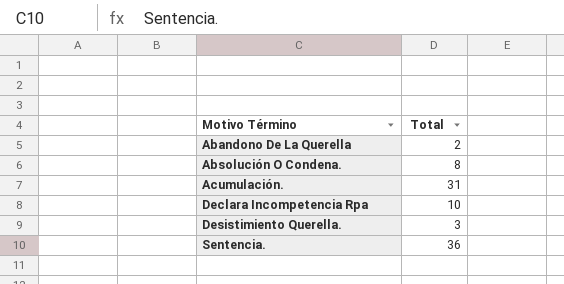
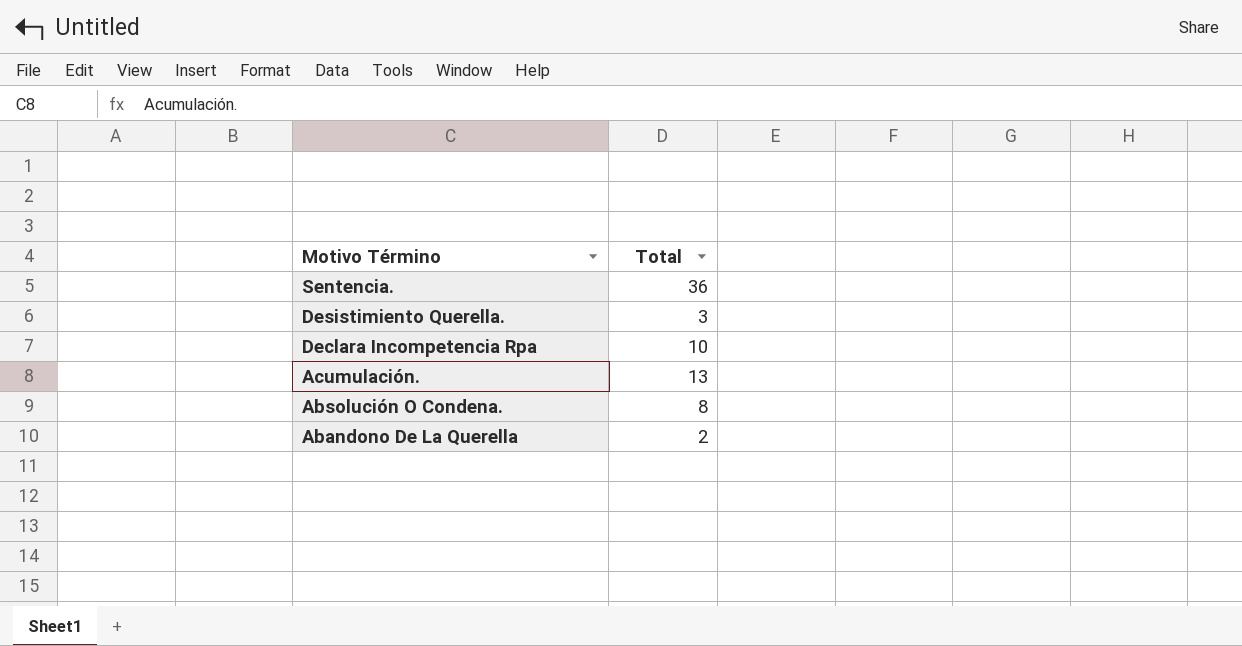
row order: Motivo Término ascending -> Motivo Término descending
Acumulación. | Total: 31 -> 13

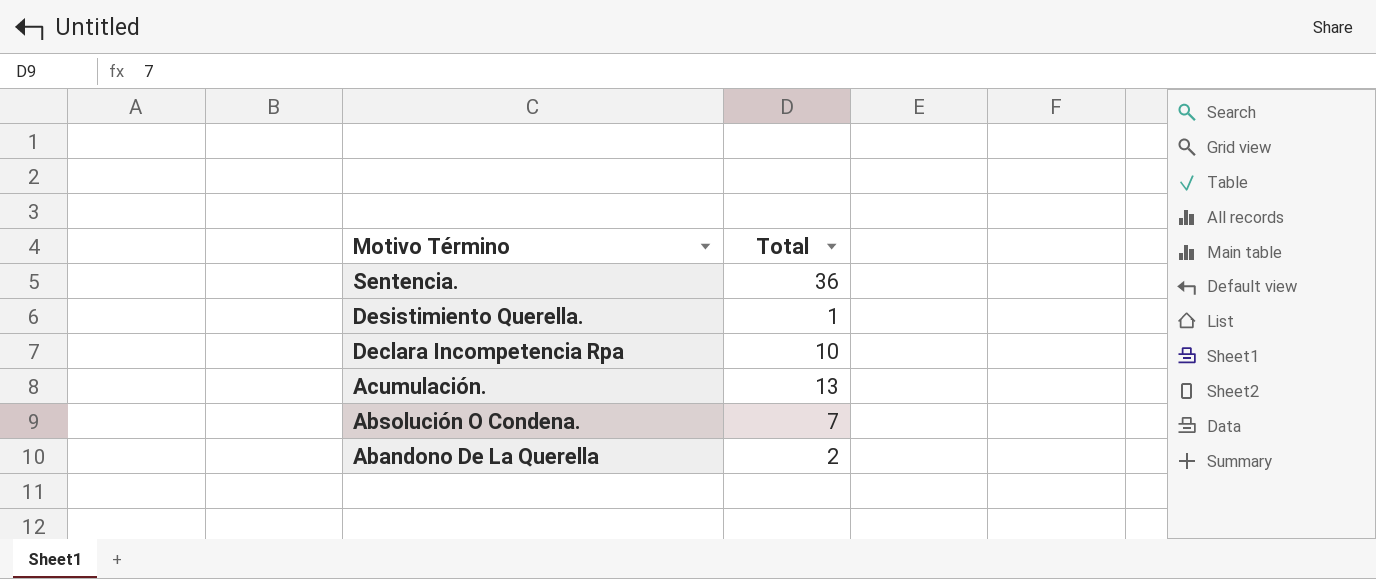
Desistimiento Querella. | Total: 3 -> 1
Absolución O Condena. | Total: 8 -> 7

